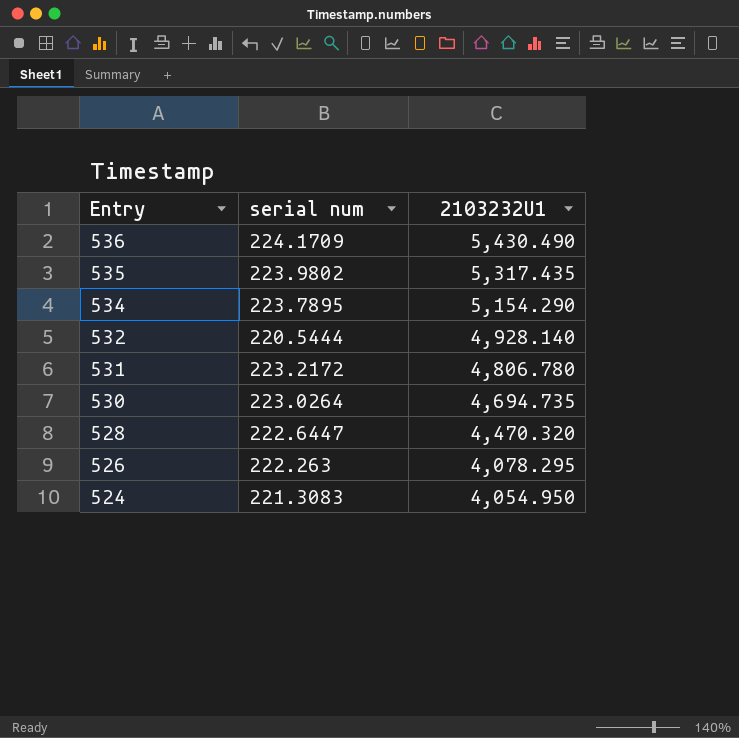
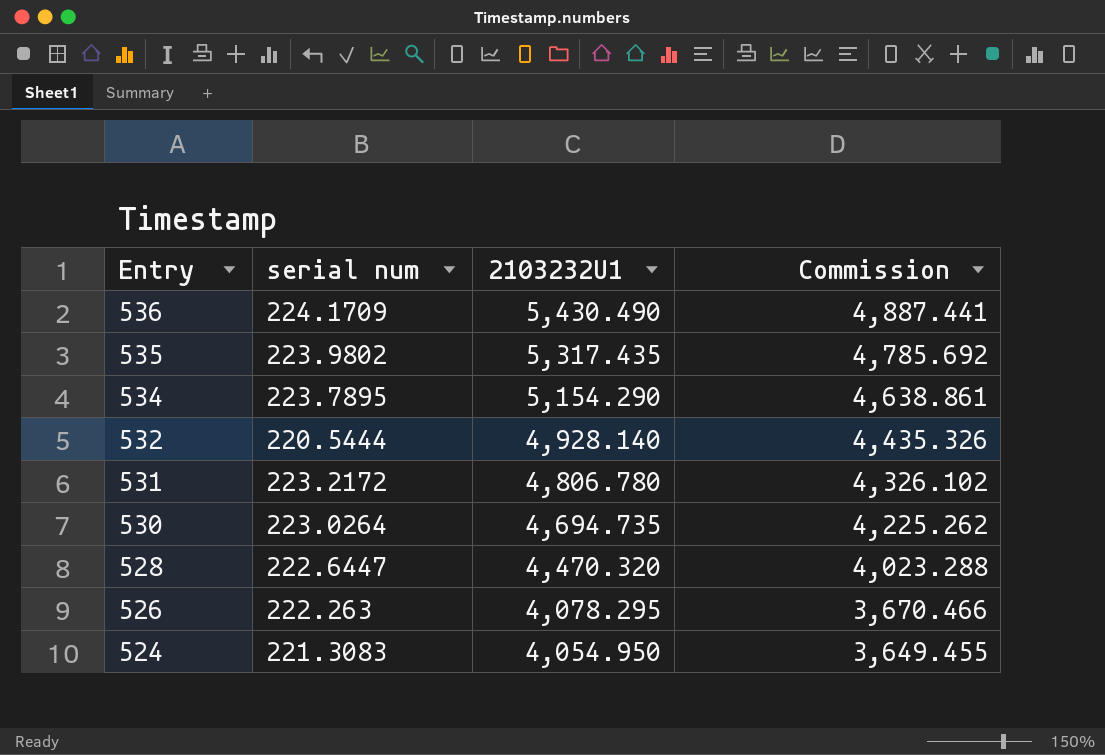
column Commission | formula: none -> [2103232U1] * 0.9

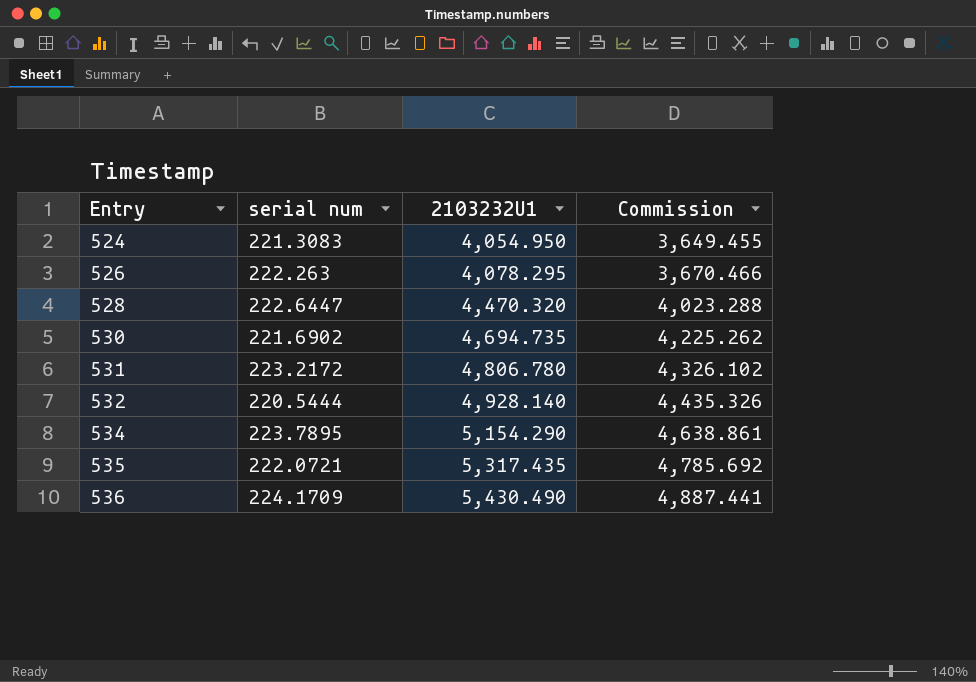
row order: Entry descending -> Entry ascending
530 | serial num: 223.0264 -> 221.6902
535 | serial num: 223.9802 -> 222.0721

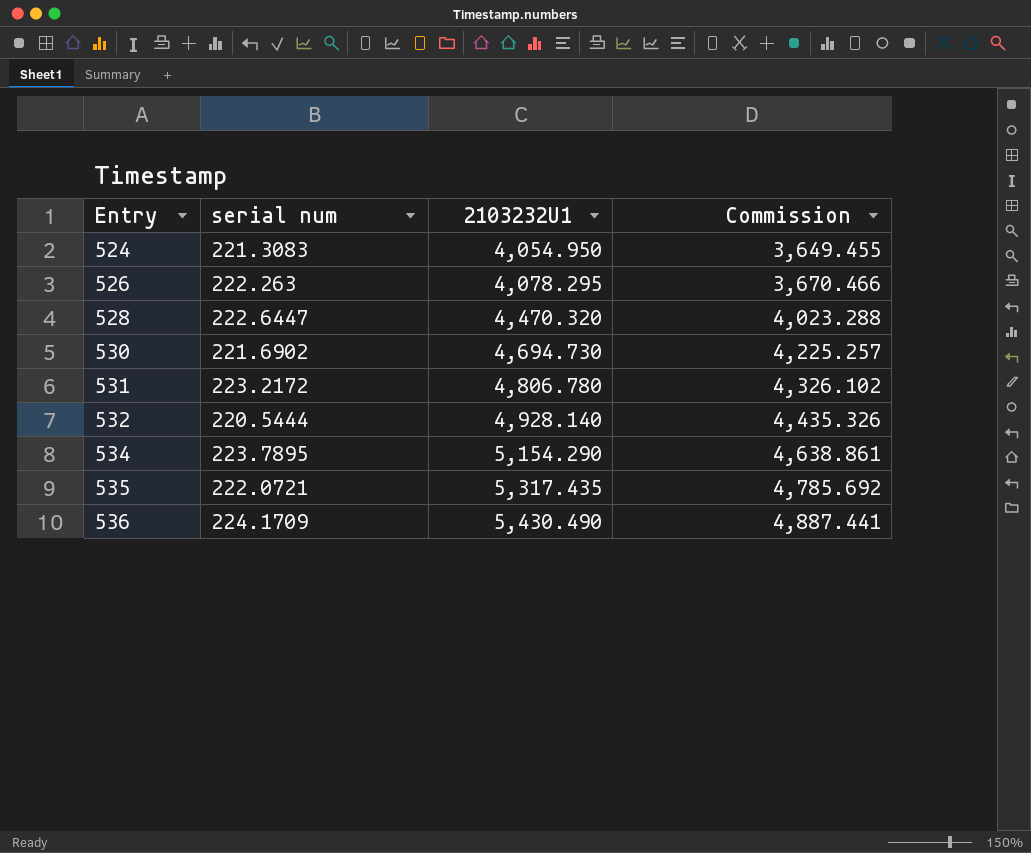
530 | 2103232U1: 4,694.735 -> 4,694.730
530 | Commission: 4,225.262 -> 4,225.257

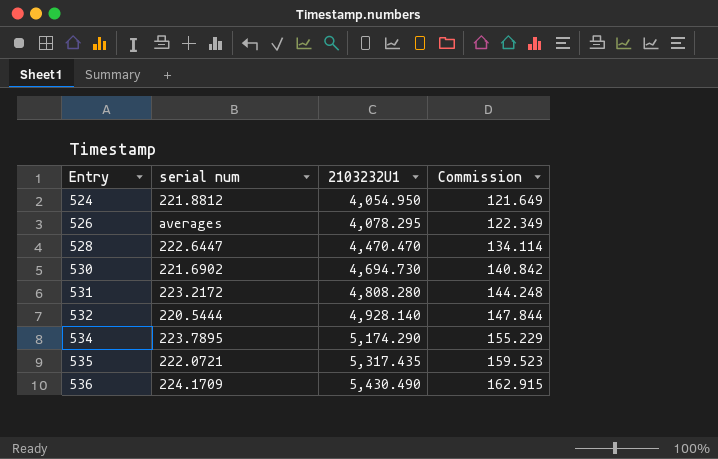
column Commission | formula: [2103232U1] * 0.9 -> [2103232U1] * 0.03
524 | serial num: 221.3083 -> 221.8812
526 | serial num: 222.263 -> averages
528 | 2103232U1: 4,470.320 -> 4,470.470
531 | 2103232U1: 4,806.780 -> 4,808.280
534 | 2103232U1: 5,154.290 -> 5,174.290

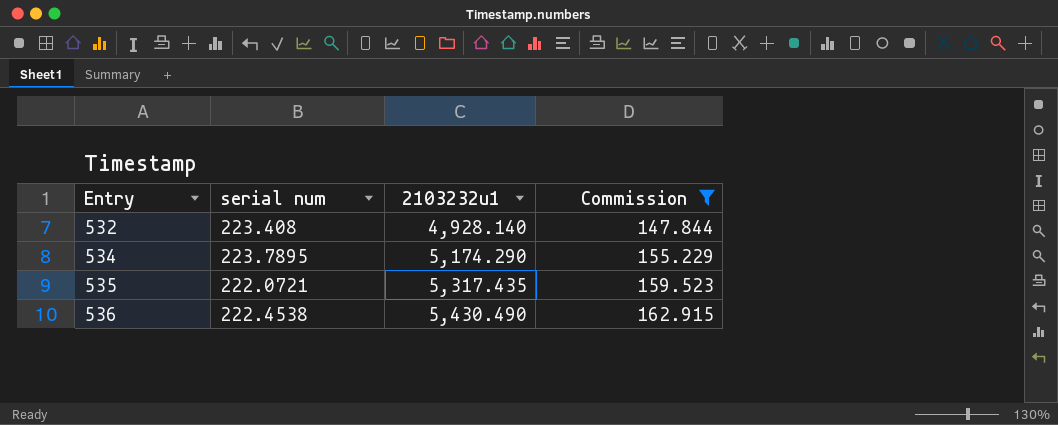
filter: none -> Commission >= 147.844
column name: 2103232U1 -> 2103232u1
532 | serial num: 220.5444 -> 223.408
536 | serial num: 224.1709 -> 222.4538

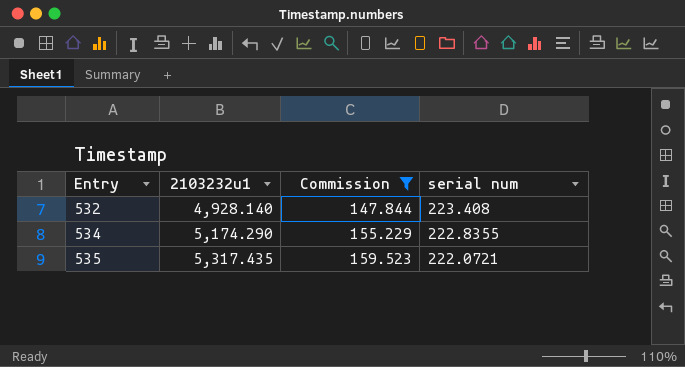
column serial num | position: 2 -> 4
row 536: 222.4538 | 5,430.490 | 162.915 -> none
534 | serial num: 223.7895 -> 222.8355

